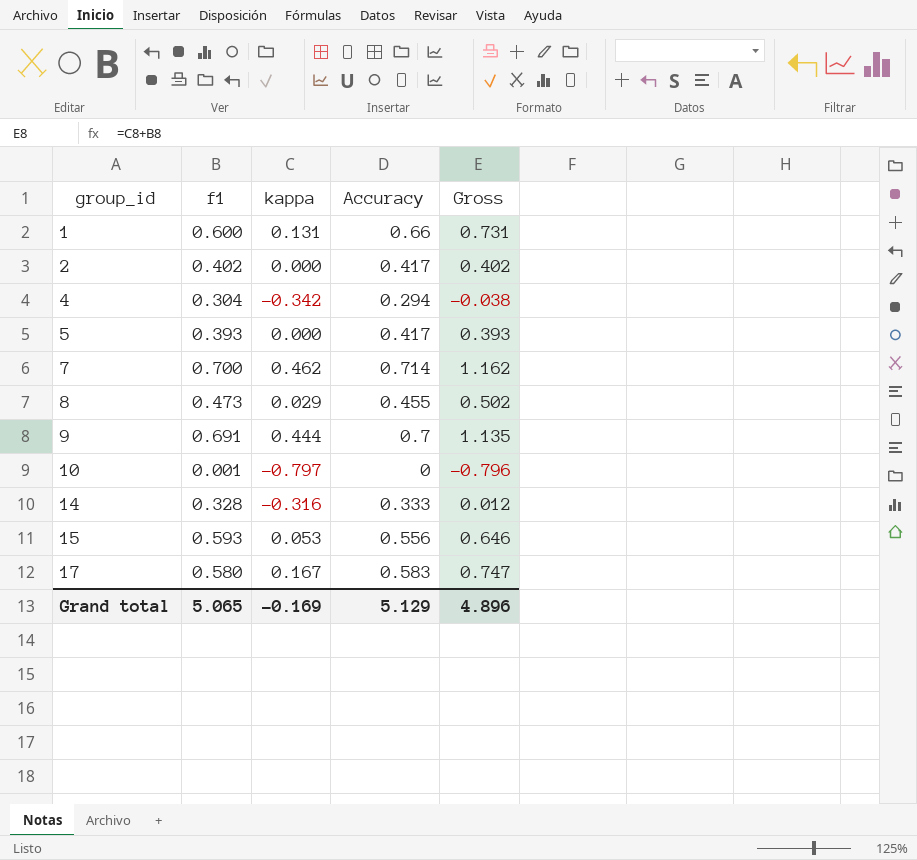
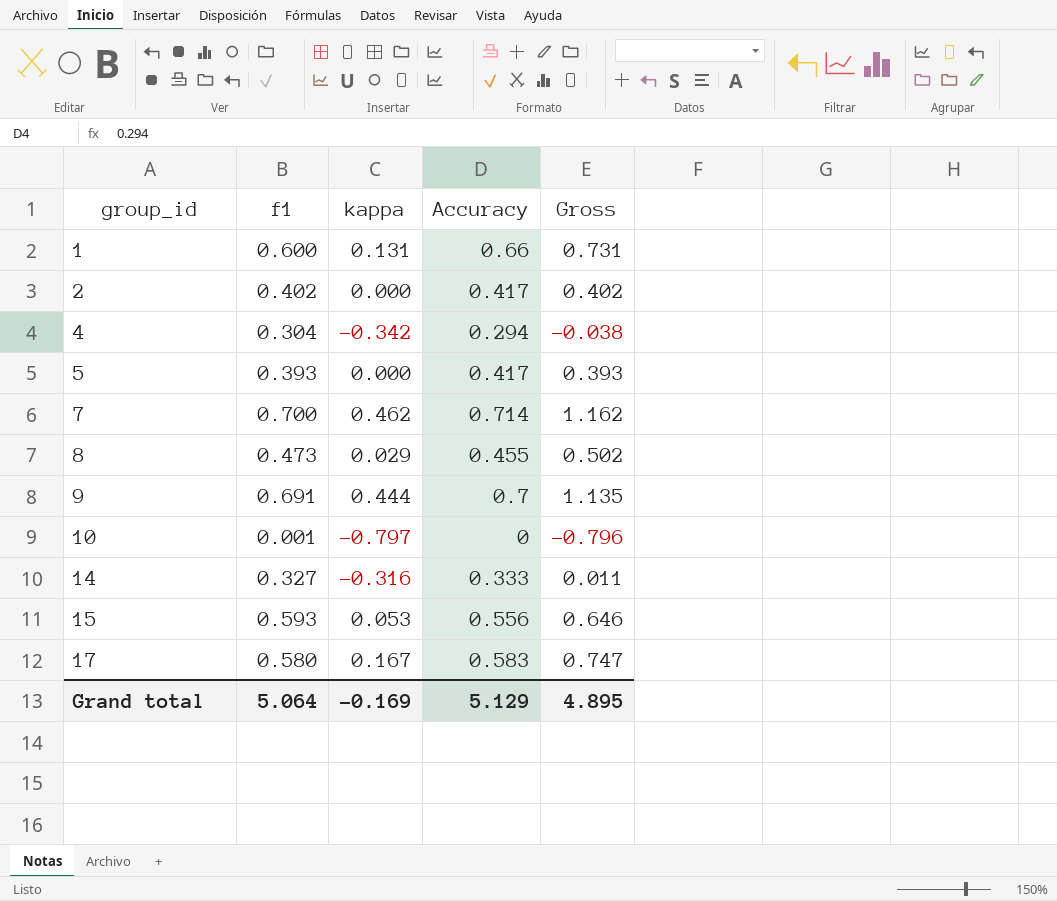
14 | f1: 0.328 -> 0.327
14 | Gross: 0.012 -> 0.011
Grand total | f1: 5.065 -> 5.064
Grand total | Gross: 4.896 -> 4.895

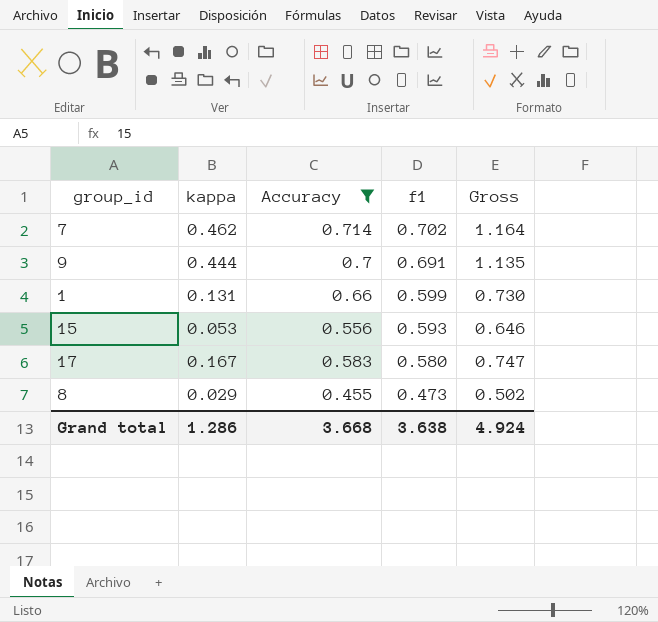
filter: none -> Accuracy >= 0.455
row order: group_id ascending -> f1 descending
column f1 | position: 2 -> 4
7 | f1: 0.700 -> 0.702
7 | Gross: 1.162 -> 1.164
1 | f1: 0.600 -> 0.599
1 | Gross: 0.731 -> 0.730
Grand total | kappa: -0.169 -> 1.286
Grand total | Accuracy: 5.129 -> 3.668
Grand total | f1: 5.064 -> 3.638
Grand total | Gross: 4.895 -> 4.924

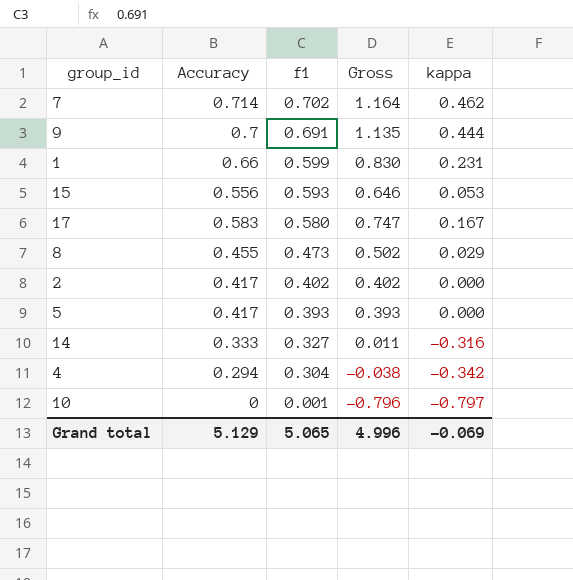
filter: Accuracy >= 0.455 -> none
column kappa | position: 2 -> 5
1 | Gross: 0.730 -> 0.830
1 | kappa: 0.131 -> 0.231
Grand total | Accuracy: 3.668 -> 5.129
Grand total | f1: 3.638 -> 5.065
Grand total | Gross: 4.924 -> 4.996
Grand total | kappa: 1.286 -> -0.069

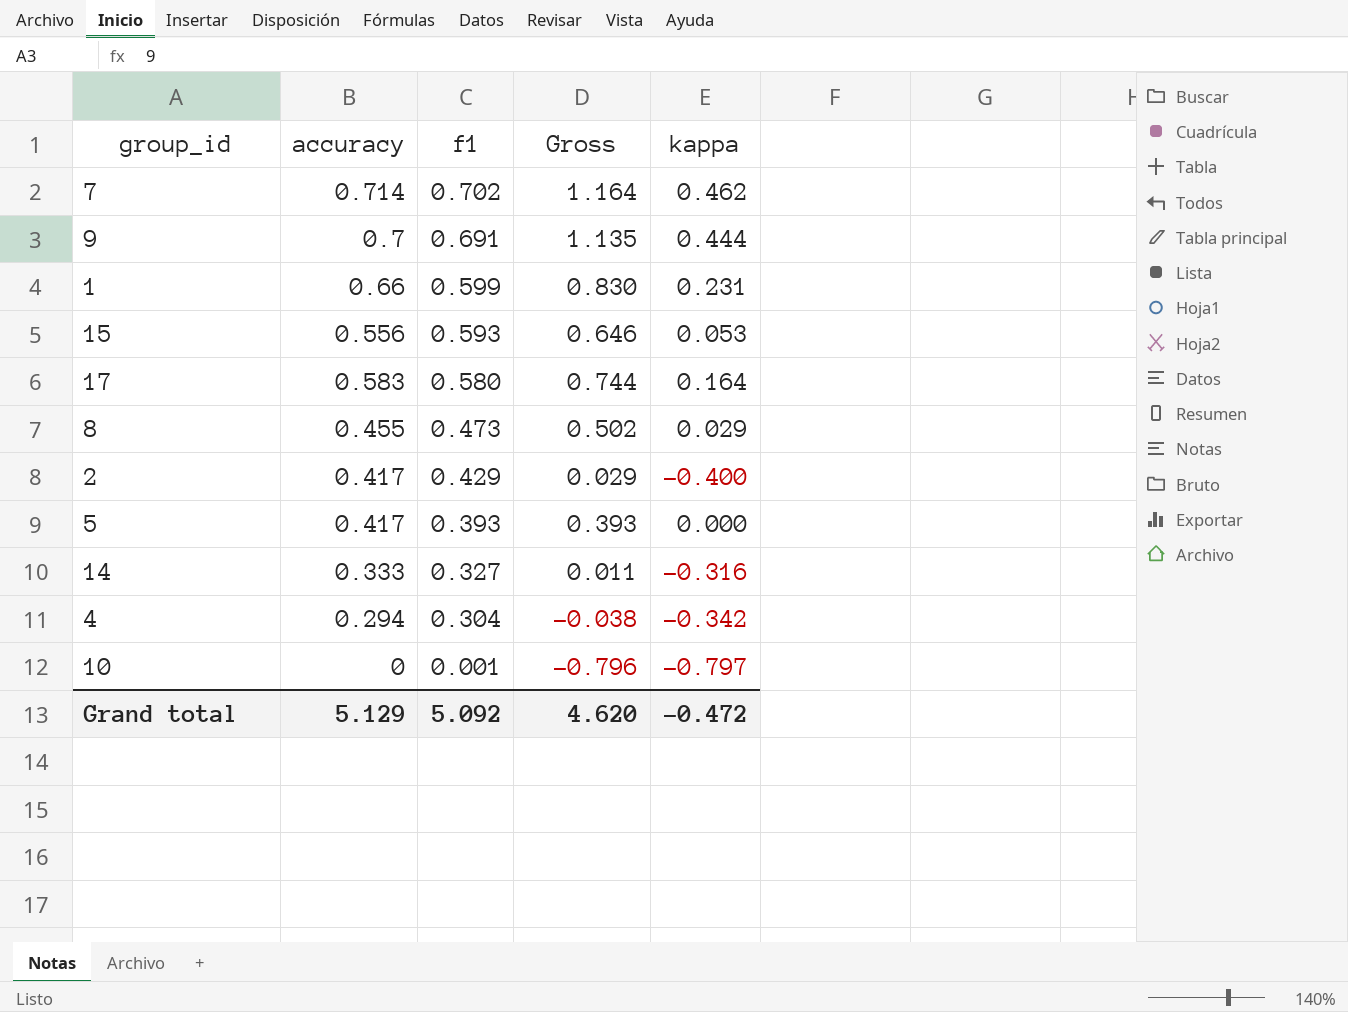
column name: Accuracy -> accuracy
17 | Gross: 0.747 -> 0.744
17 | kappa: 0.167 -> 0.164
2 | f1: 0.402 -> 0.429
2 | Gross: 0.402 -> 0.029
2 | kappa: 0.000 -> -0.400
Grand total | f1: 5.065 -> 5.092
Grand total | Gross: 4.996 -> 4.620
Grand total | kappa: -0.069 -> -0.472

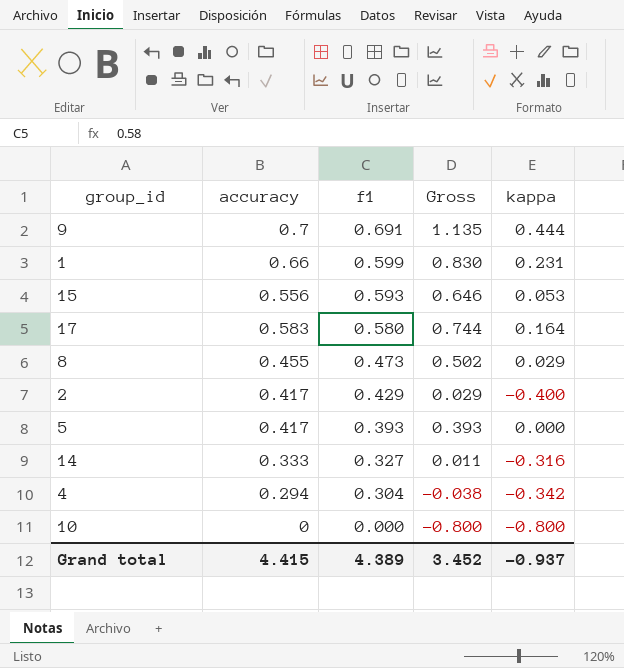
row 7: 0.714 | 0.702 | 1.164 | 0.462 -> none
10 | f1: 0.001 -> 0.000
10 | Gross: -0.796 -> -0.800
10 | kappa: -0.797 -> -0.800
Grand total | accuracy: 5.129 -> 4.415
Grand total | f1: 5.092 -> 4.389
Grand total | Gross: 4.620 -> 3.452
Grand total | kappa: -0.472 -> -0.937

